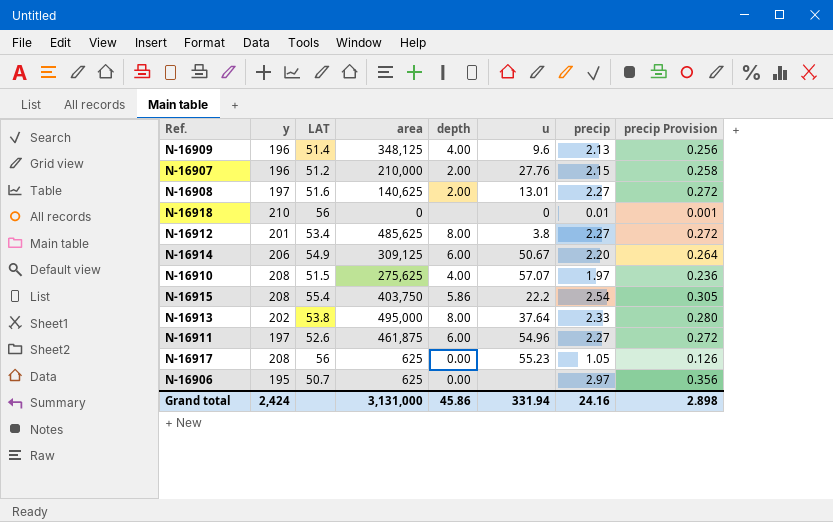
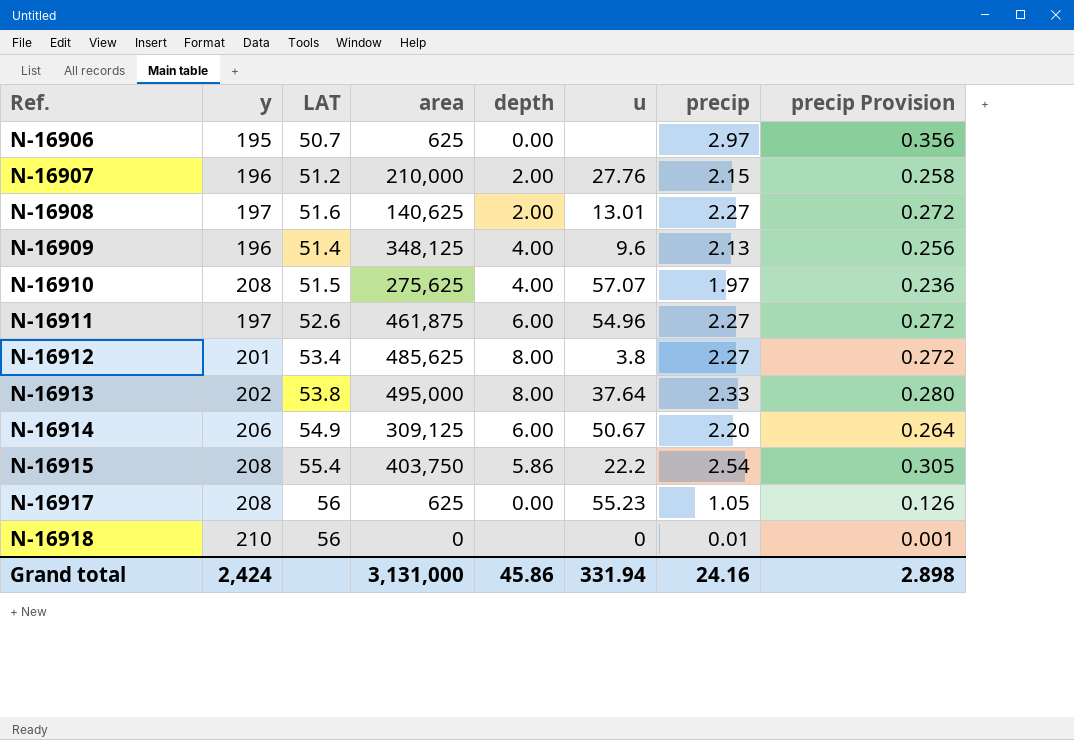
row order: none -> Ref. ascending

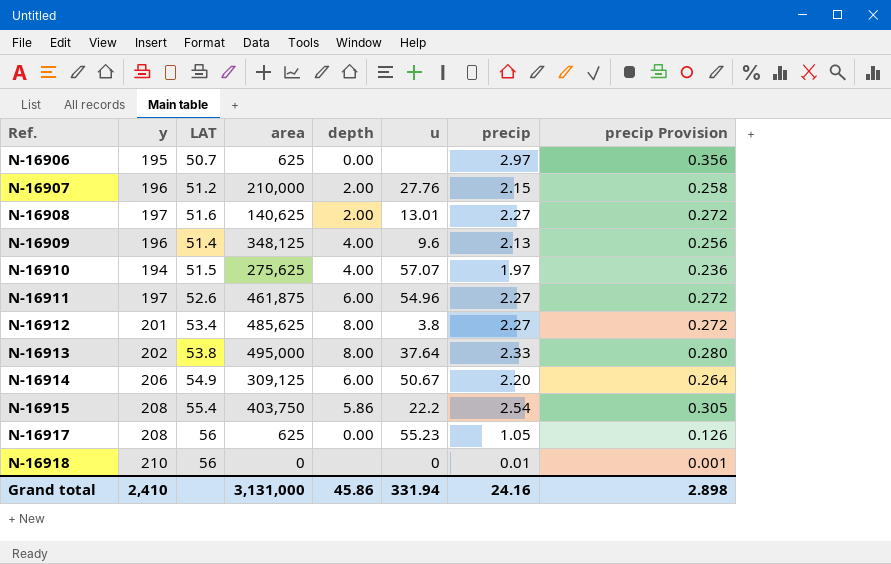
N-16910 | y: 208 -> 194
Grand total | y: 2,424 -> 2,410

